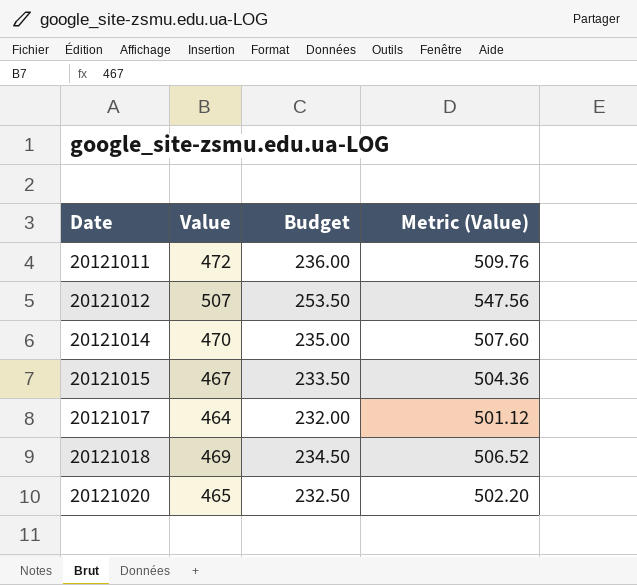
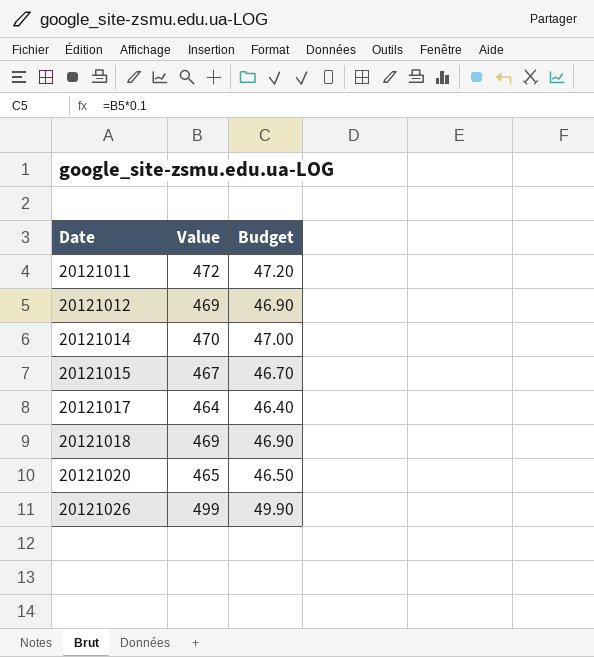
column Metric (Value) | formula: [Value] * 1.08 -> none
column Budget | formula: [Value] * 0.5 -> [Value] * 0.1
20121012 | Value: 507 -> 469
row 20121026: none -> 499 | 49.90

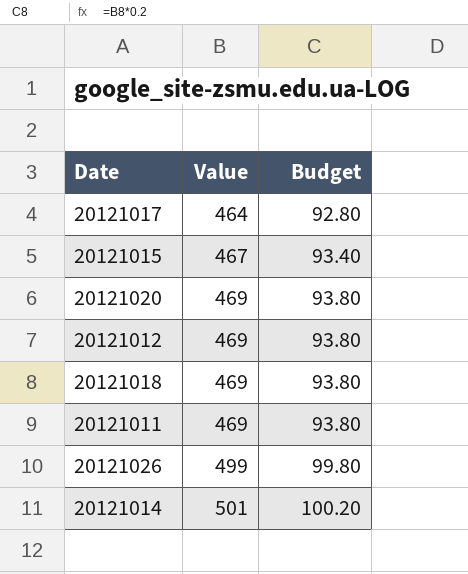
row order: Date ascending -> Value ascending
column Budget | formula: [Value] * 0.1 -> [Value] * 0.2
20121020 | Value: 465 -> 469
20121011 | Value: 472 -> 469
20121014 | Value: 470 -> 501

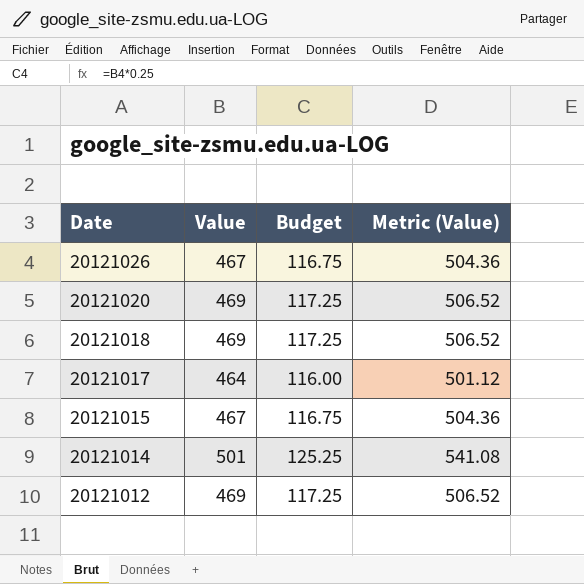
row order: Value ascending -> Date descending
column Budget | formula: [Value] * 0.2 -> [Value] * 0.25
column Metric (Value) | formula: none -> [Value] * 1.08
row 20121011: 469 | 93.80 -> none
20121026 | Value: 499 -> 467

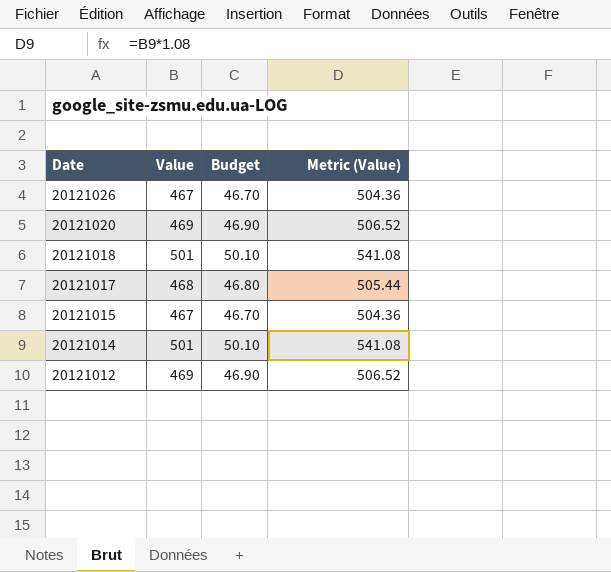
column Budget | formula: [Value] * 0.25 -> [Value] * 0.1
20121018 | Value: 469 -> 501
20121018 | Metric (Value): 506.52 -> 541.08
20121017 | Value: 464 -> 468
20121017 | Metric (Value): 501.12 -> 505.44

